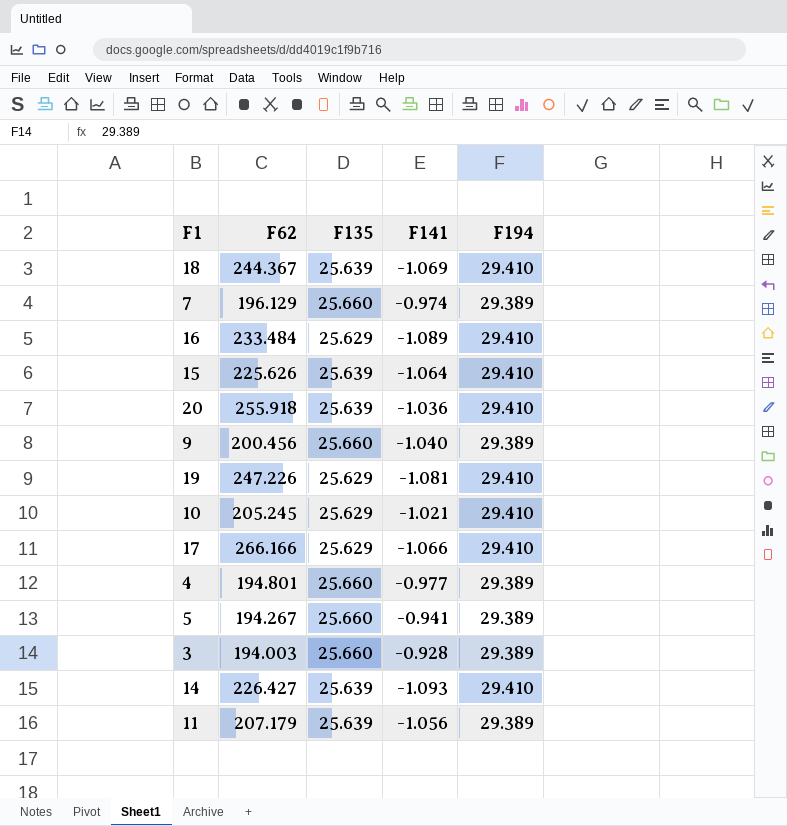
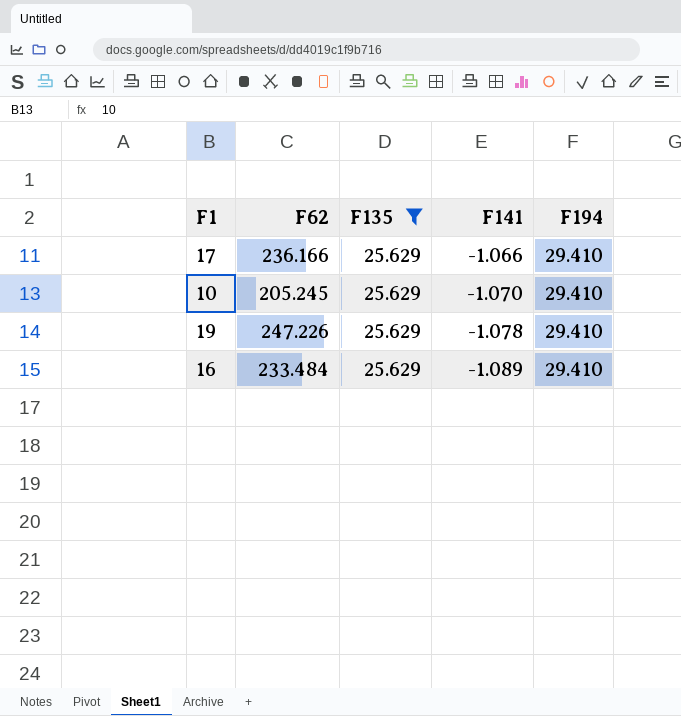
filter: none -> F135 = 25.629
row order: none -> F141 descending
17 | F62: 266.166 -> 236.166
10 | F141: -1.021 -> -1.070
19 | F141: -1.081 -> -1.078

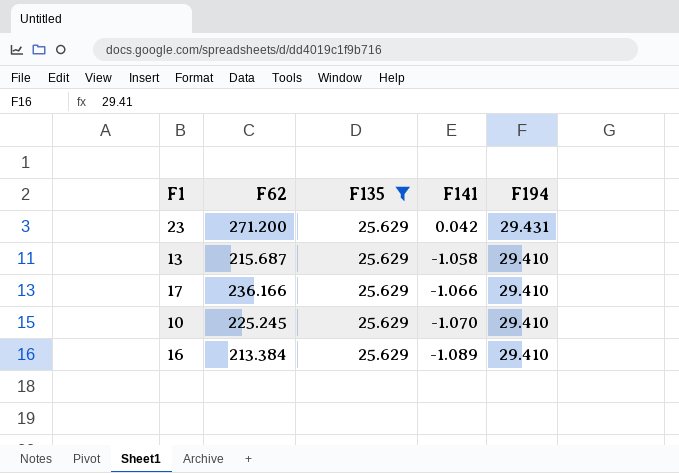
row 19: 247.226 | 25.629 | -1.078 | 29.410 -> none
row 23: none -> 271.200 | 25.629 | 0.042 | 29.431
row 13: none -> 215.687 | 25.629 | -1.058 | 29.410
10 | F62: 205.245 -> 225.245
16 | F62: 233.484 -> 213.384

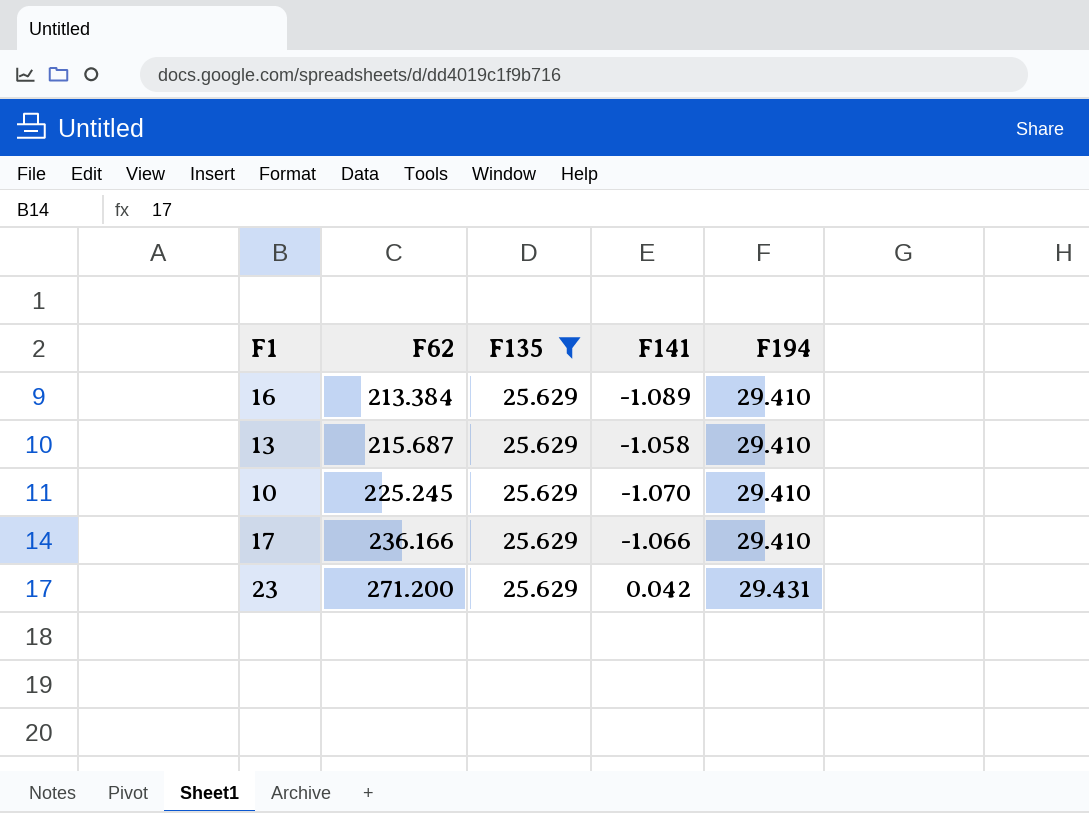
row order: F141 descending -> F62 ascending

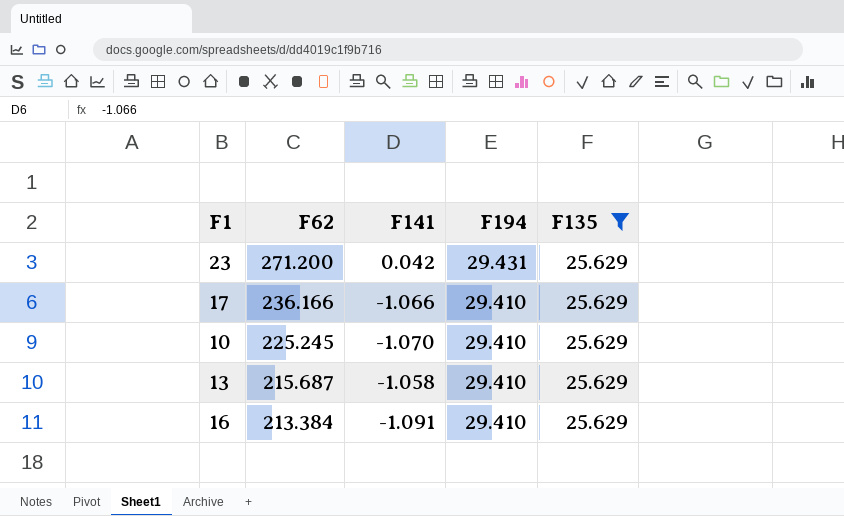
row order: F62 ascending -> F62 descending
column F135 | position: 3 -> 5
16 | F141: -1.089 -> -1.091

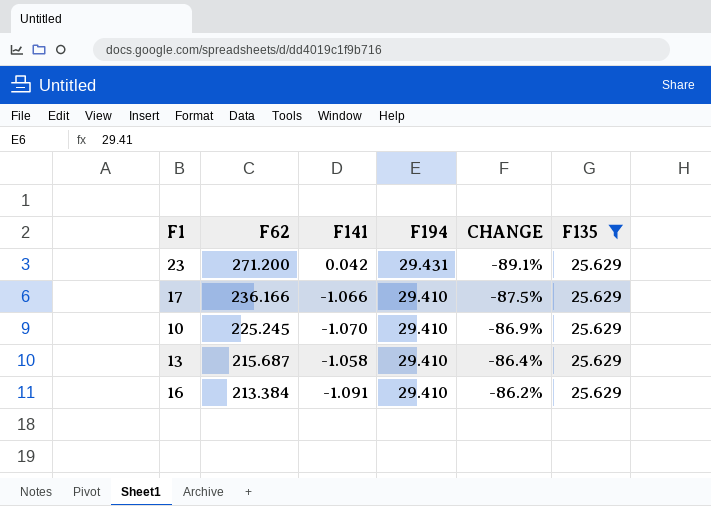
column CHANGE | formula: none -> ([F194] - [F62]) / [F62]

